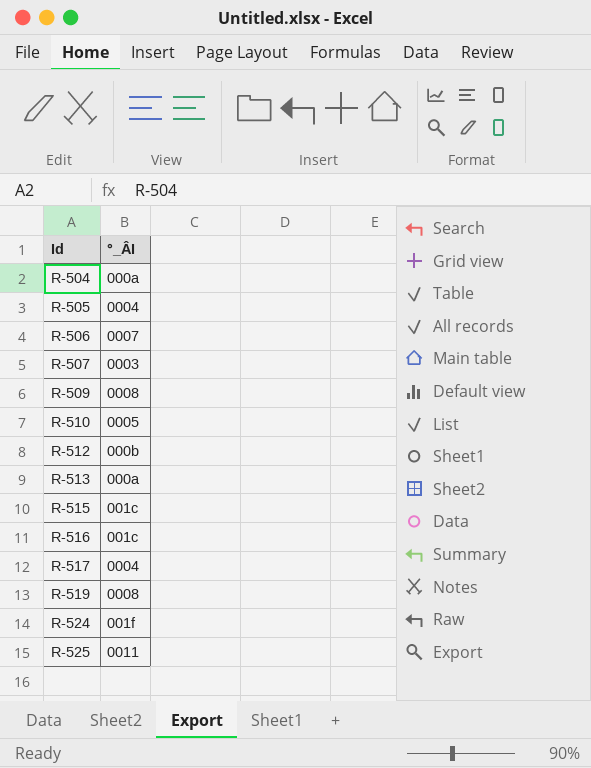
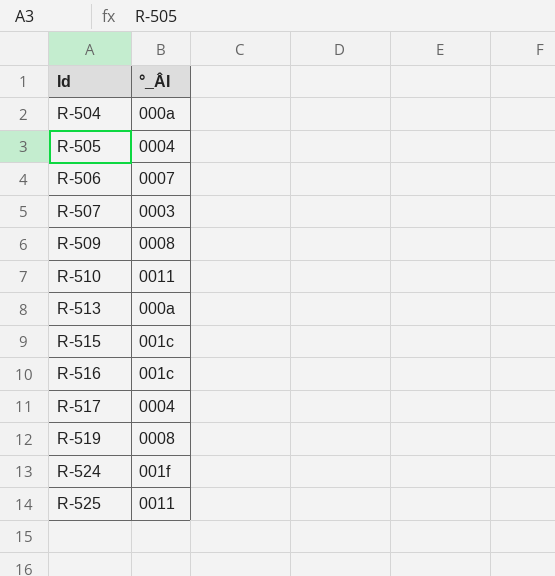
row R-512: 000b -> none
R-510 | °_ÂI: 0005 -> 0011

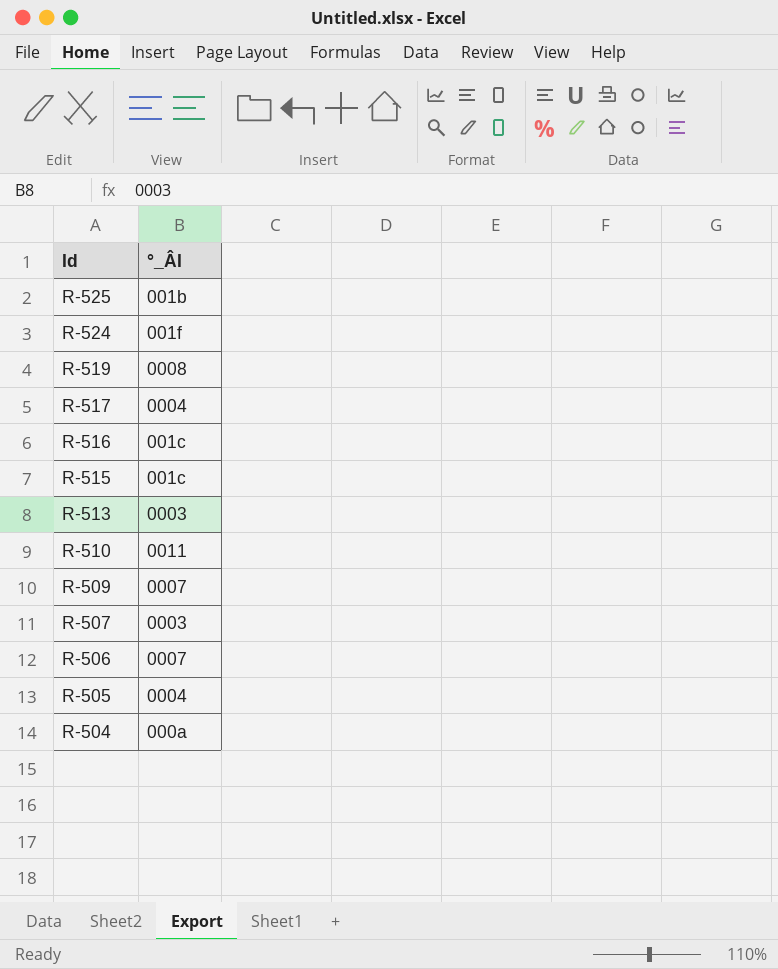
row order: Id ascending -> Id descending
R-525 | °_ÂI: 0011 -> 001b
R-513 | °_ÂI: 000a -> 0003
R-509 | °_ÂI: 0008 -> 0007

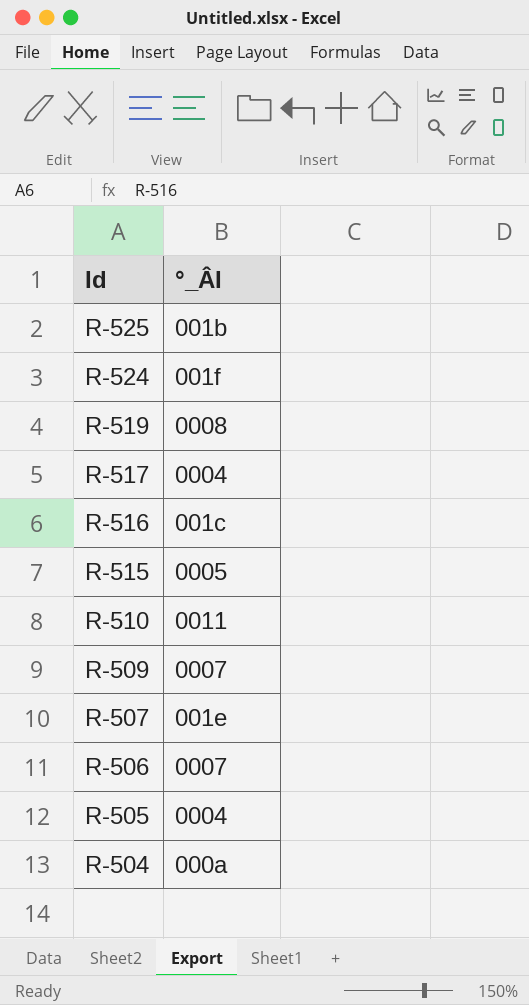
row R-513: 0003 -> none
R-515 | °_ÂI: 001c -> 0005
R-507 | °_ÂI: 0003 -> 001e

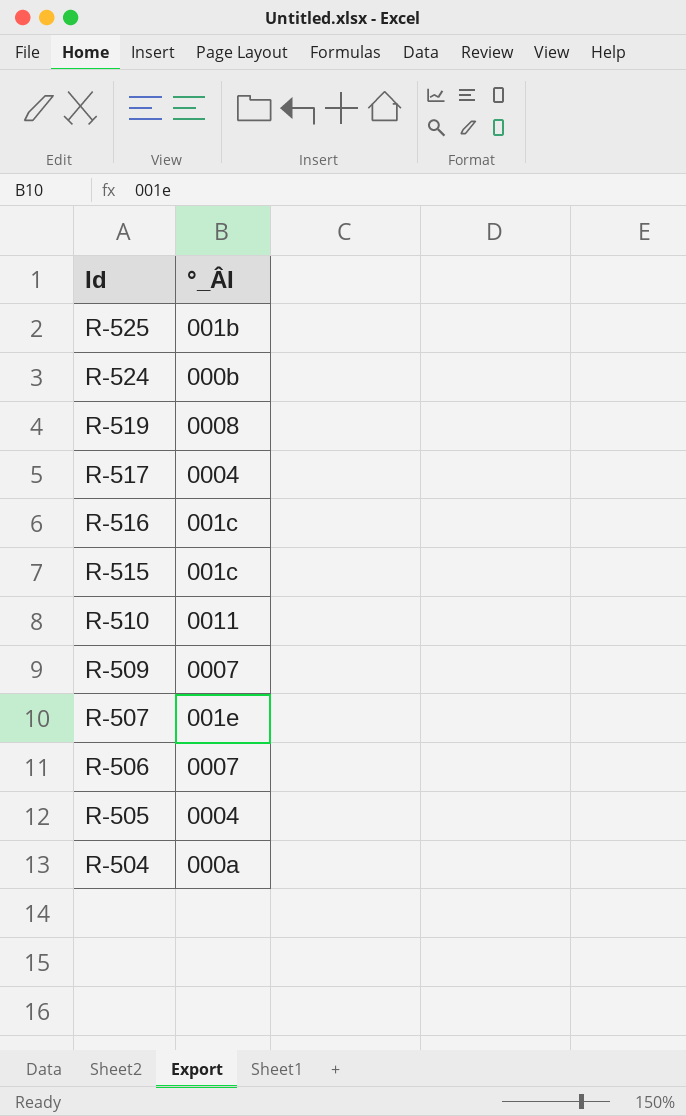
R-524 | °_ÂI: 001f -> 000b
R-515 | °_ÂI: 0005 -> 001c

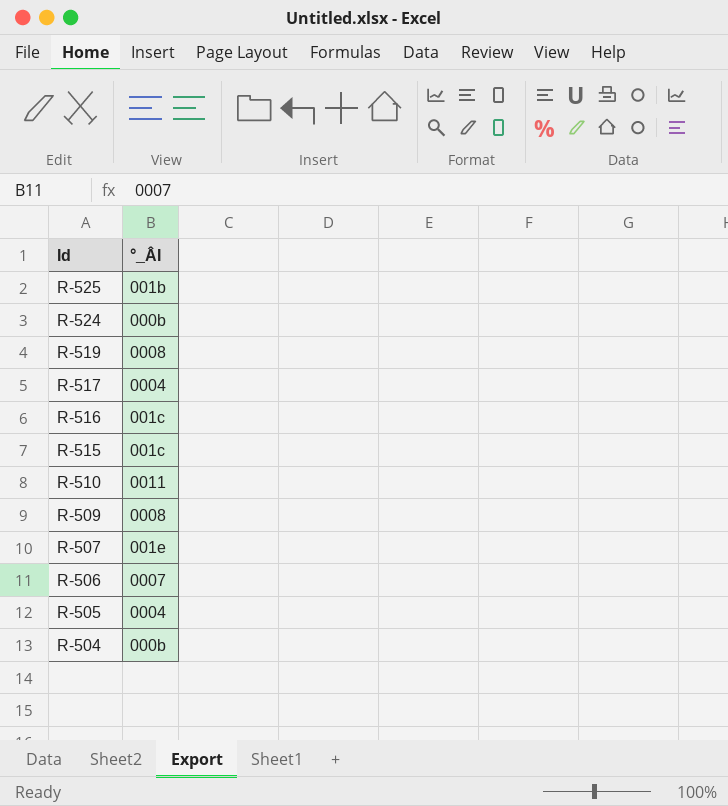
R-509 | °_ÂI: 0007 -> 0008
R-504 | °_ÂI: 000a -> 000b

